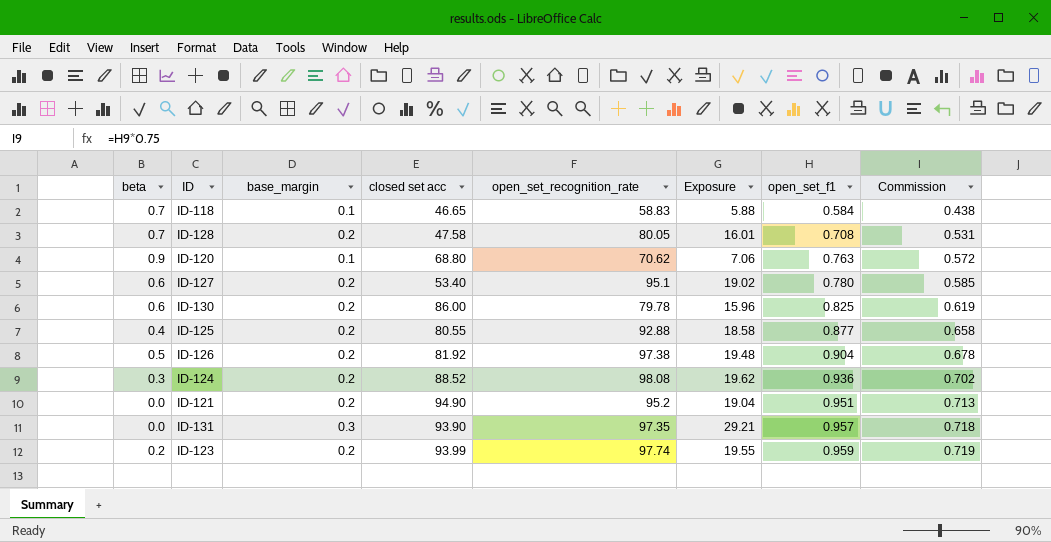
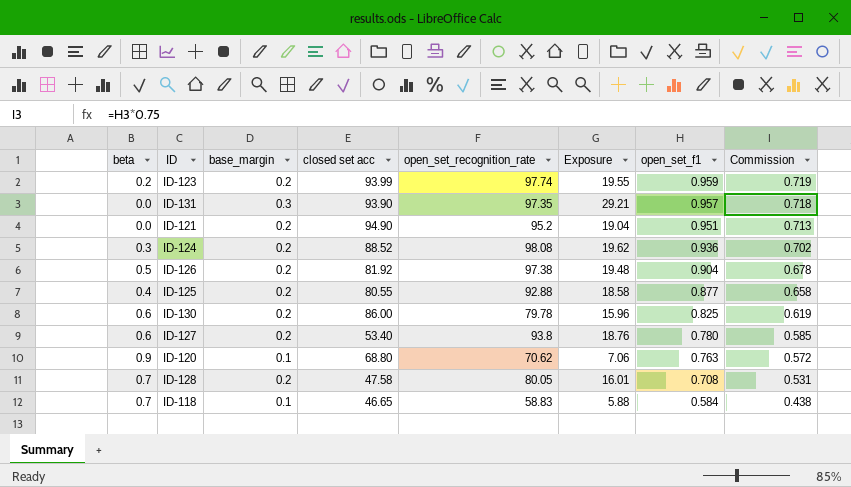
row order: open_set_f1 ascending -> open_set_f1 descending
ID-127 | open_set_recognition_rate: 95.1 -> 93.8
ID-127 | Exposure: 19.02 -> 18.76

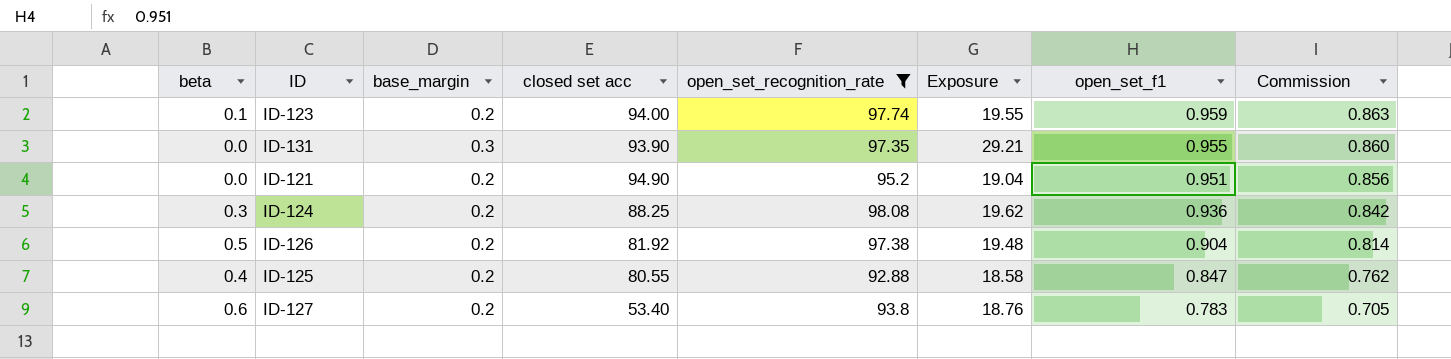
filter: none -> open_set_recognition_rate >= 92.88
column Commission | formula: [open_set_f1] * 0.75 -> [open_set_f1] * 0.9
ID-123 | beta: 0.2 -> 0.1
ID-123 | closed set acc: 93.99 -> 94.00
ID-131 | open_set_f1: 0.957 -> 0.955
ID-124 | closed set acc: 88.52 -> 88.25
ID-125 | open_set_f1: 0.877 -> 0.847
ID-127 | open_set_f1: 0.780 -> 0.783

